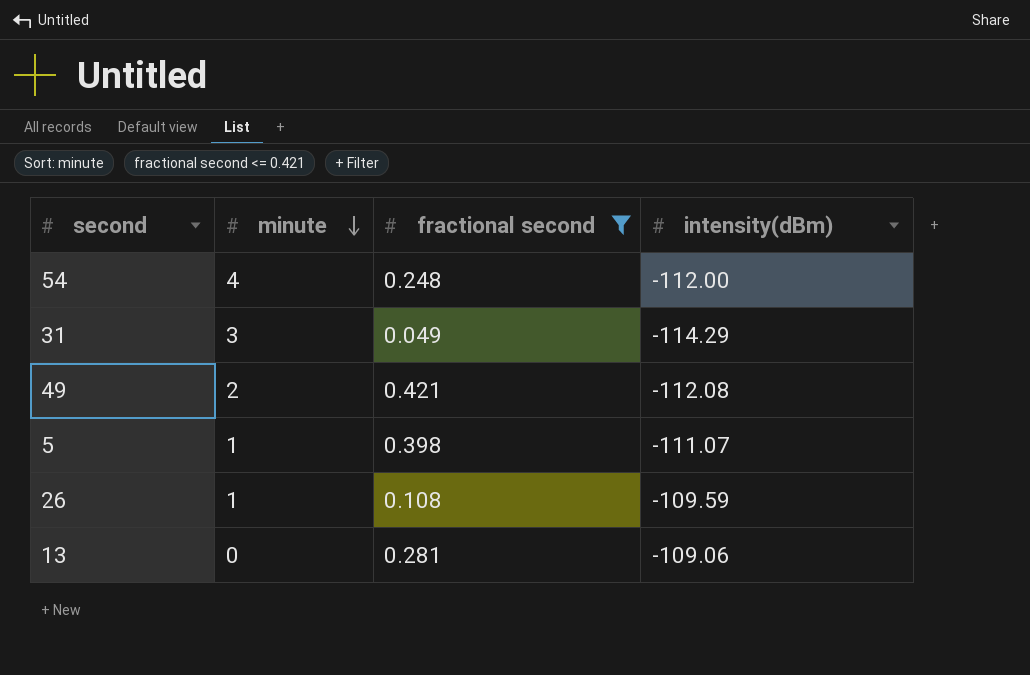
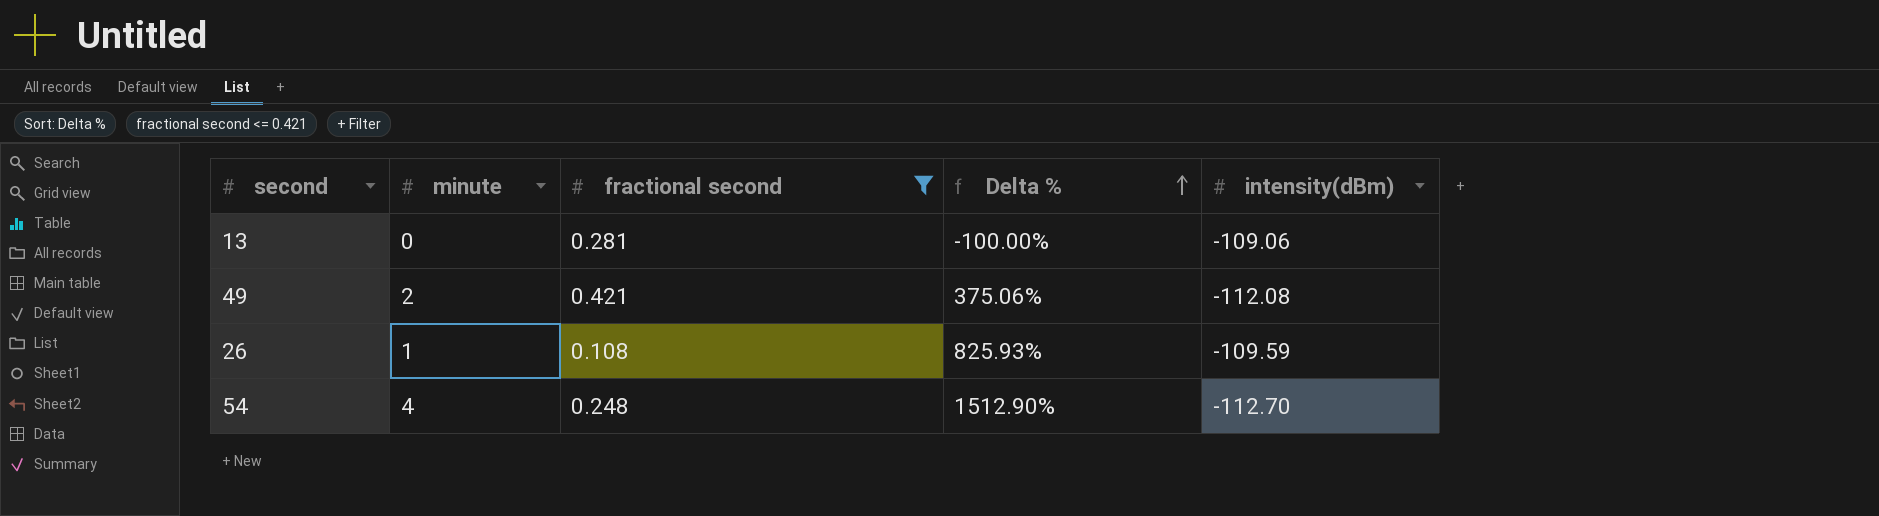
row order: minute descending -> Delta % ascending
column Delta % | formula: none -> ([minute] - [fractional second]) / [fractional second]
row 31: 3 | 0.049 | -114.29 -> none
row 5: 1 | 0.398 | -111.07 -> none
54 | intensity(dBm): -112.00 -> -112.70

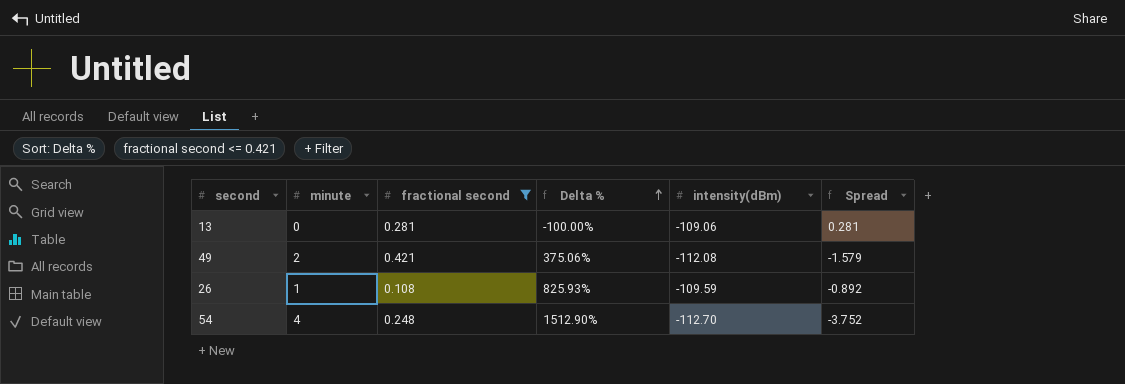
column Spread | formula: none -> [fractional second] - [minute]

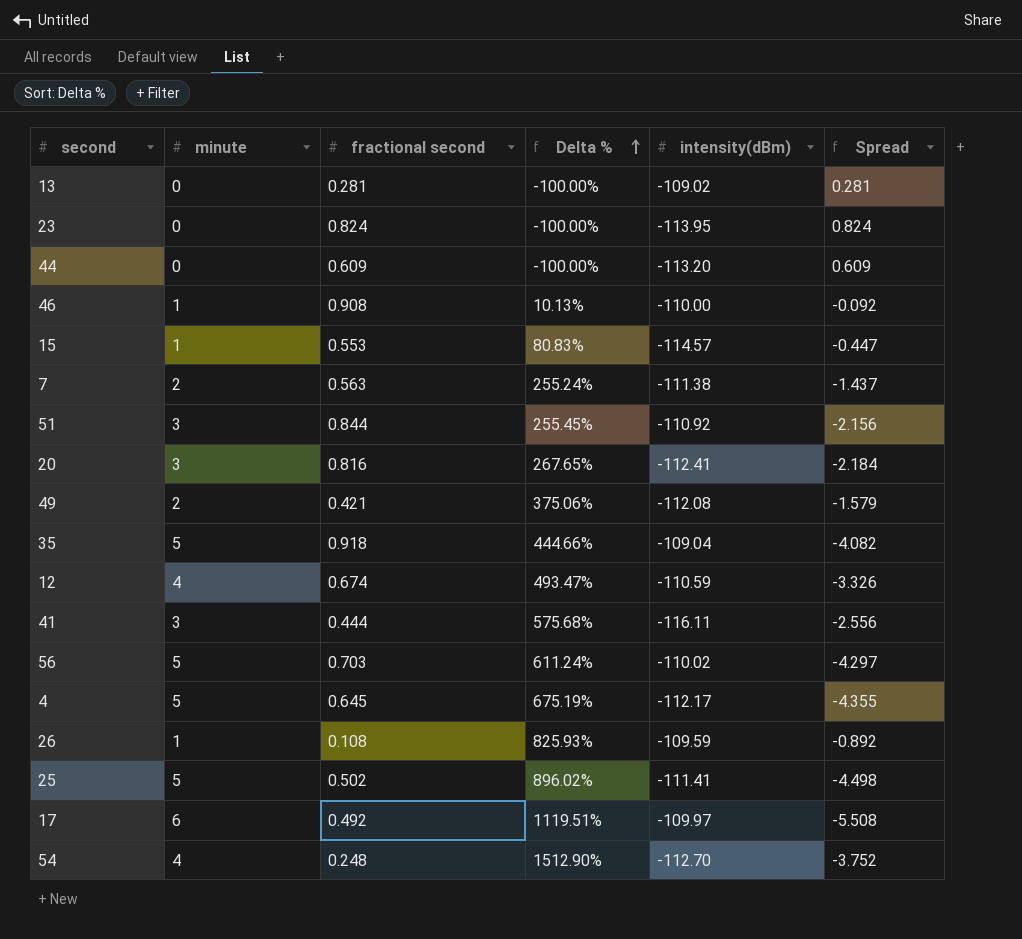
filter: fractional second <= 0.421 -> none
13 | intensity(dBm): -109.06 -> -109.02

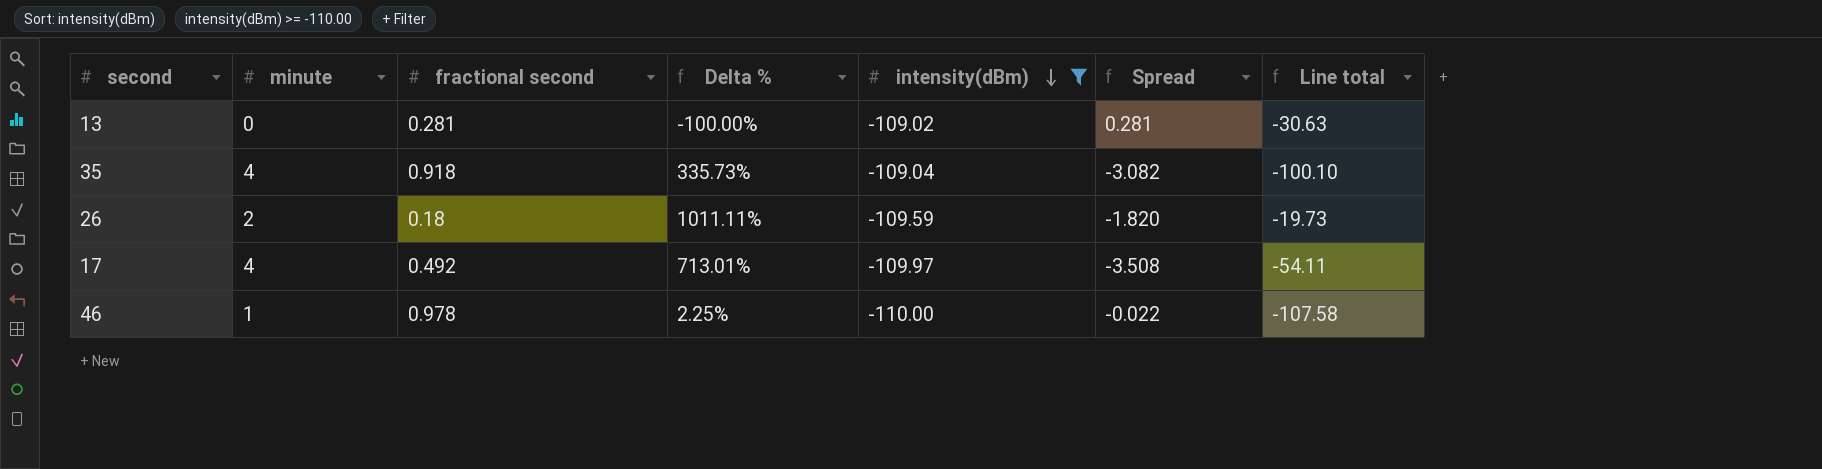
filter: none -> intensity(dBm) >= -110.00
row order: Delta % ascending -> intensity(dBm) descending
column Line total | formula: none -> [fractional second] * [intensity(dBm)]
35 | minute: 5 -> 4
35 | Delta %: 444.66% -> 335.73%
35 | Spread: -4.082 -> -3.082
26 | minute: 1 -> 2
26 | fractional second: 0.108 -> 0.18
26 | Delta %: 825.93% -> 1011.11%
26 | Spread: -0.892 -> -1.820
17 | minute: 6 -> 4
17 | Delta %: 1119.51% -> 713.01%
17 | Spread: -5.508 -> -3.508
46 | fractional second: 0.908 -> 0.978
46 | Delta %: 10.13% -> 2.25%
46 | Spread: -0.092 -> -0.022

